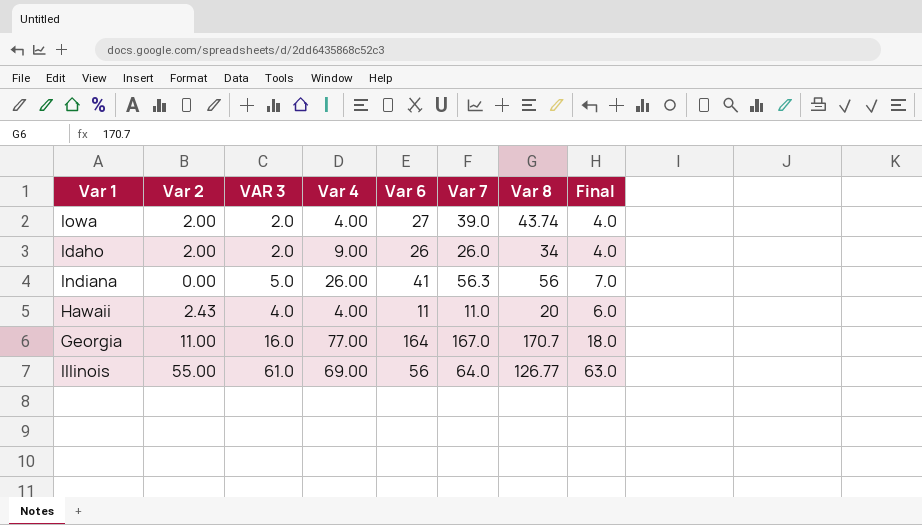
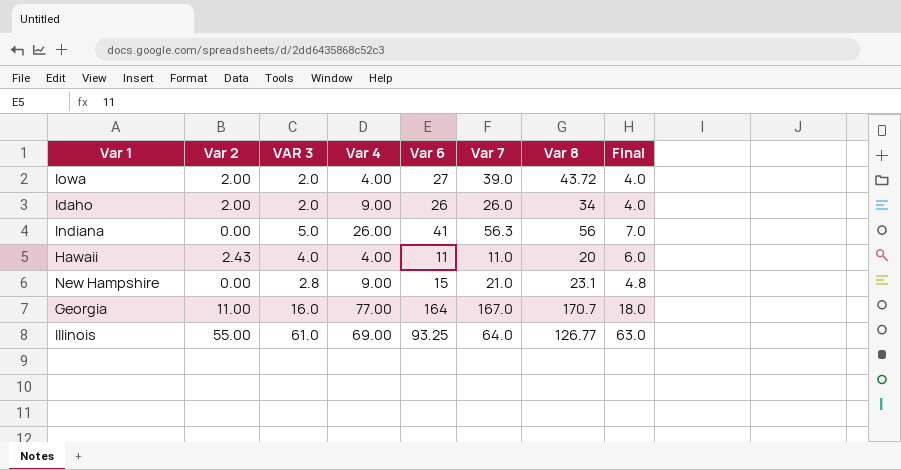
Iowa | Var 8: 43.74 -> 43.72
row New Hampshire: none -> 0.00 | 2.8 | 9.00 | 15 | 21.0 | 23.1 | 4.8
Illinois | Var 6: 56 -> 93.25

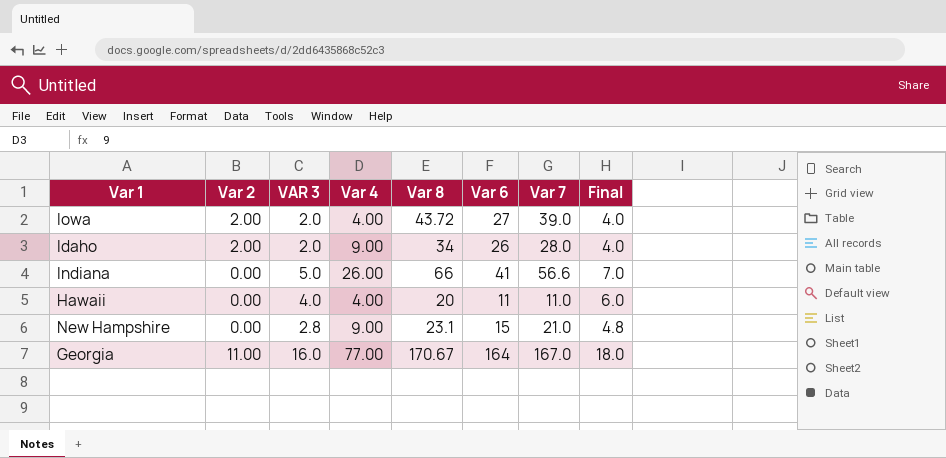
column Var 8 | position: 7 -> 5
row Illinois: 55.00 | 61.0 | 69.00 | 93.25 | 64.0 | 126.77 | 63.0 -> none
Idaho | Var 7: 26.0 -> 28.0
Indiana | Var 8: 56 -> 66
Indiana | Var 7: 56.3 -> 56.6
Hawaii | Var 2: 2.43 -> 0.00
Georgia | Var 8: 170.7 -> 170.67

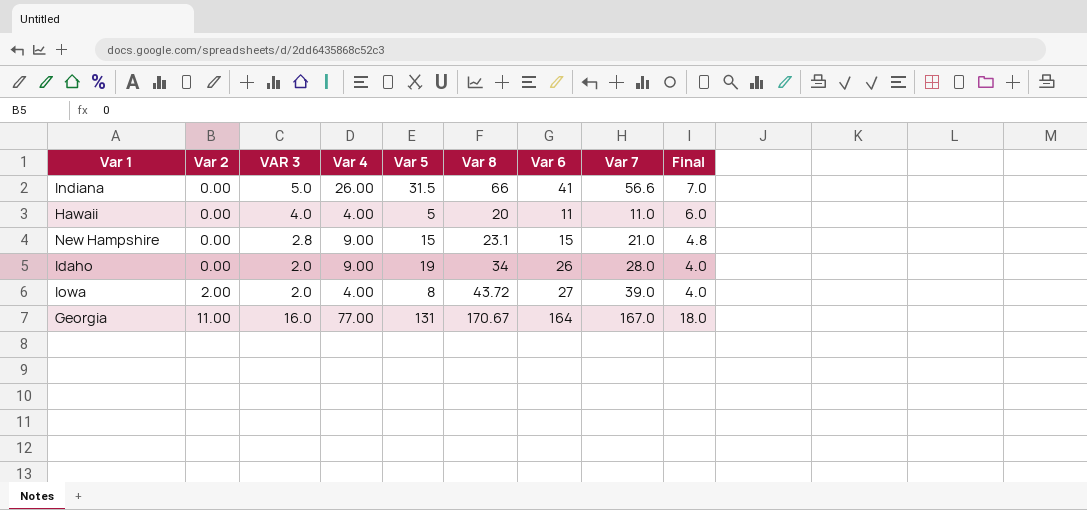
row order: none -> Var 2 ascending
column Var 5 | position: none -> 5
Idaho | Var 2: 2.00 -> 0.00

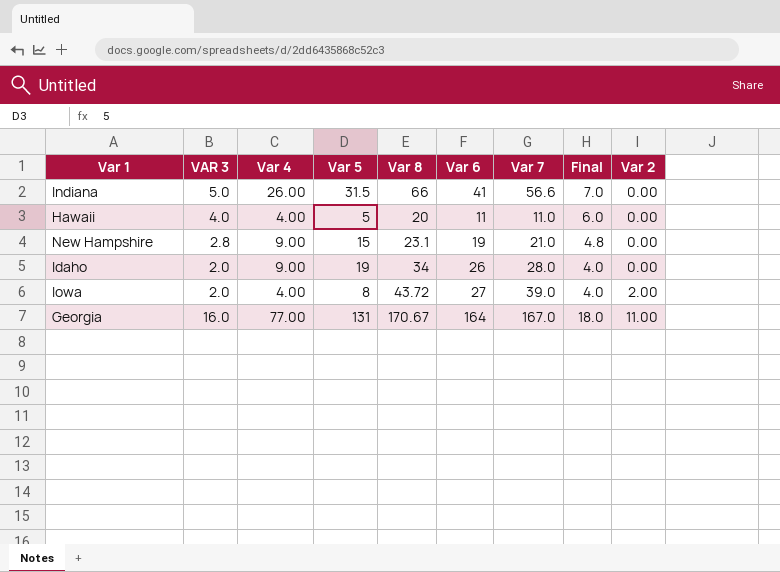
column Var 2 | position: 2 -> 9
New Hampshire | Var 6: 15 -> 19

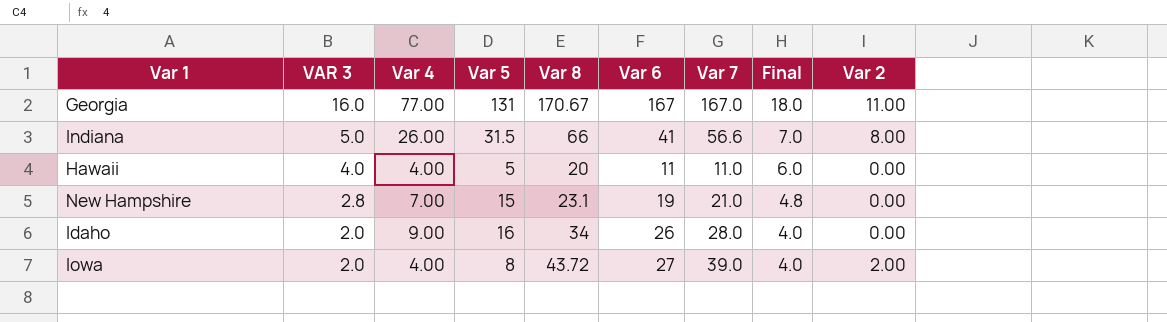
row order: Var 2 ascending -> VAR 3 descending
Georgia | Var 6: 164 -> 167
Indiana | Var 2: 0.00 -> 8.00
New Hampshire | Var 4: 9.00 -> 7.00
Idaho | Var 5: 19 -> 16

